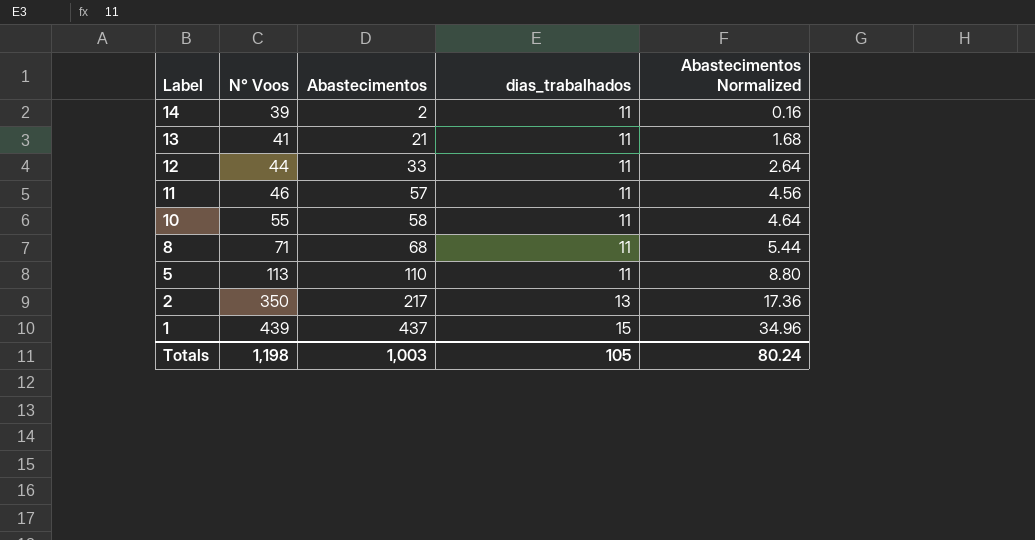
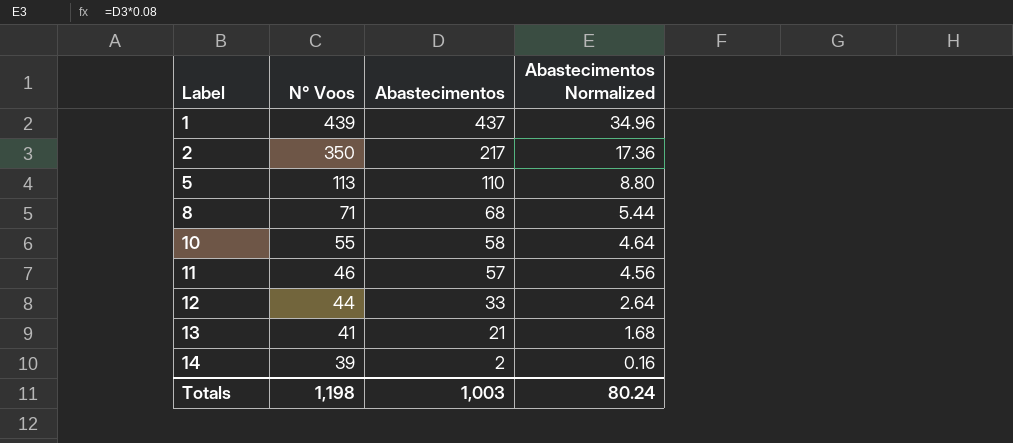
row order: Label descending -> Label ascending
column dias_trabalhados | position: 4 -> none

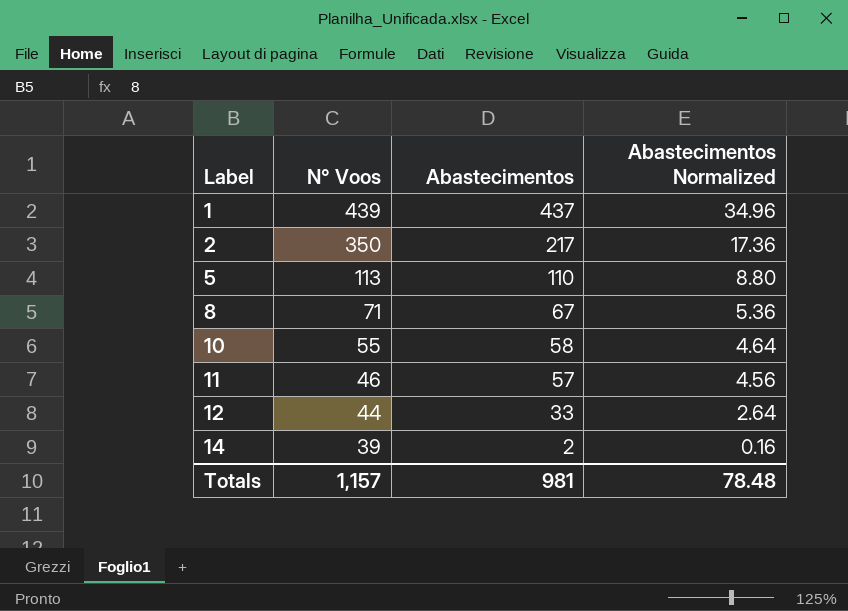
row 13: 41 | 21 | 1.68 -> none
8 | Abastecimentos: 68 -> 67
8 | Abastecimentos Normalized: 5.44 -> 5.36
Totals | N° Voos: 1,198 -> 1,157
Totals | Abastecimentos: 1,003 -> 981
Totals | Abastecimentos Normalized: 80.24 -> 78.48

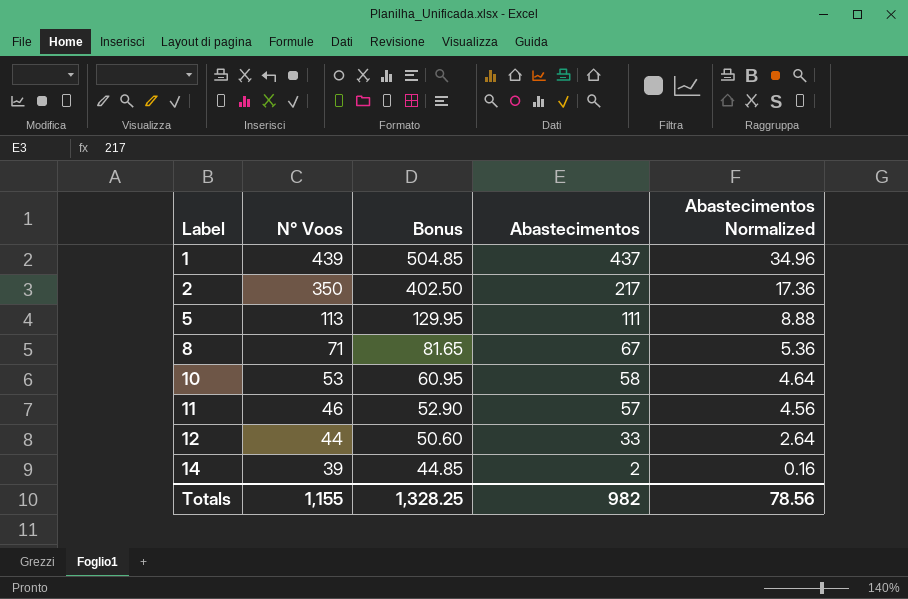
column Bonus | formula: none -> [N° Voos] * 1.15
5 | Abastecimentos: 110 -> 111
5 | Abastecimentos Normalized: 8.80 -> 8.88
10 | N° Voos: 55 -> 53
Totals | N° Voos: 1,157 -> 1,155
Totals | Abastecimentos: 981 -> 982
Totals | Abastecimentos Normalized: 78.48 -> 78.56

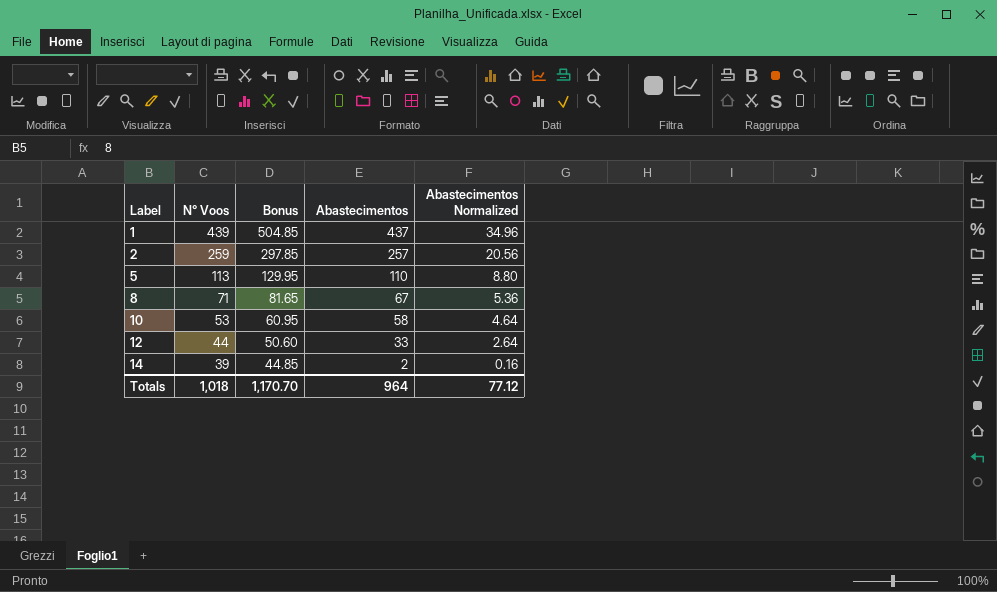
row 11: 46 | 52.90 | 57 | 4.56 -> none
2 | N° Voos: 350 -> 259
2 | Bonus: 402.50 -> 297.85
2 | Abastecimentos: 217 -> 257
2 | Abastecimentos Normalized: 17.36 -> 20.56
5 | Abastecimentos: 111 -> 110
5 | Abastecimentos Normalized: 8.88 -> 8.80
Totals | N° Voos: 1,155 -> 1,018
Totals | Bonus: 1,328.25 -> 1,170.70
Totals | Abastecimentos: 982 -> 964
Totals | Abastecimentos Normalized: 78.56 -> 77.12

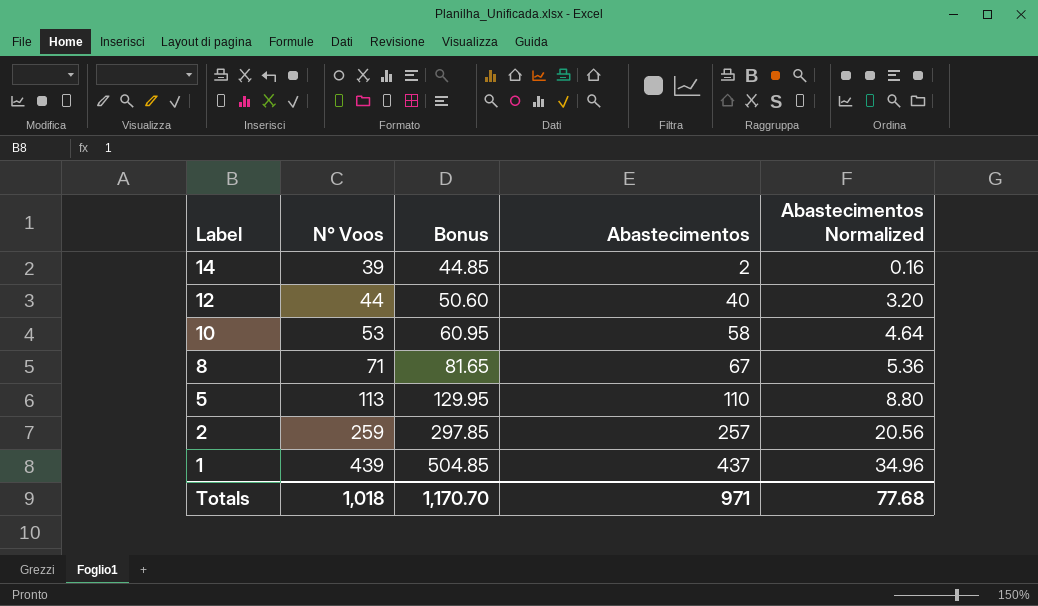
row order: Label ascending -> Label descending
12 | Abastecimentos: 33 -> 40
12 | Abastecimentos Normalized: 2.64 -> 3.20
Totals | Abastecimentos: 964 -> 971
Totals | Abastecimentos Normalized: 77.12 -> 77.68

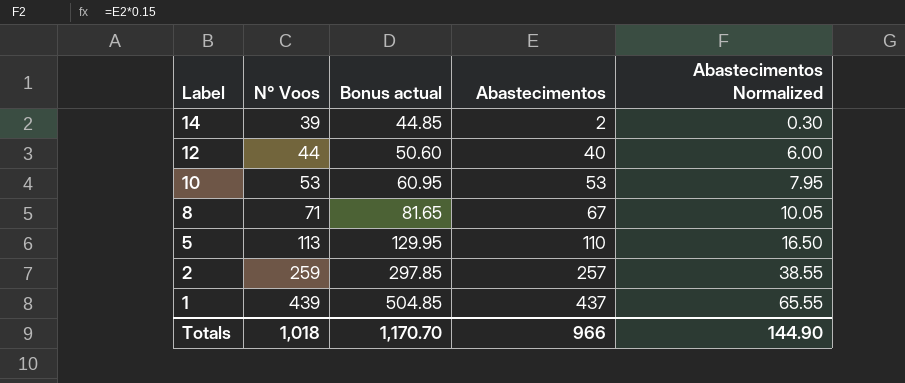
column name: Bonus -> Bonus actual
column Abastecimentos Normalized | formula: [Abastecimentos] * 0.08 -> [Abastecimentos] * 0.15
10 | Abastecimentos: 58 -> 53
Totals | Abastecimentos: 971 -> 966
Totals | Abastecimentos Normalized: 77.68 -> 144.90

